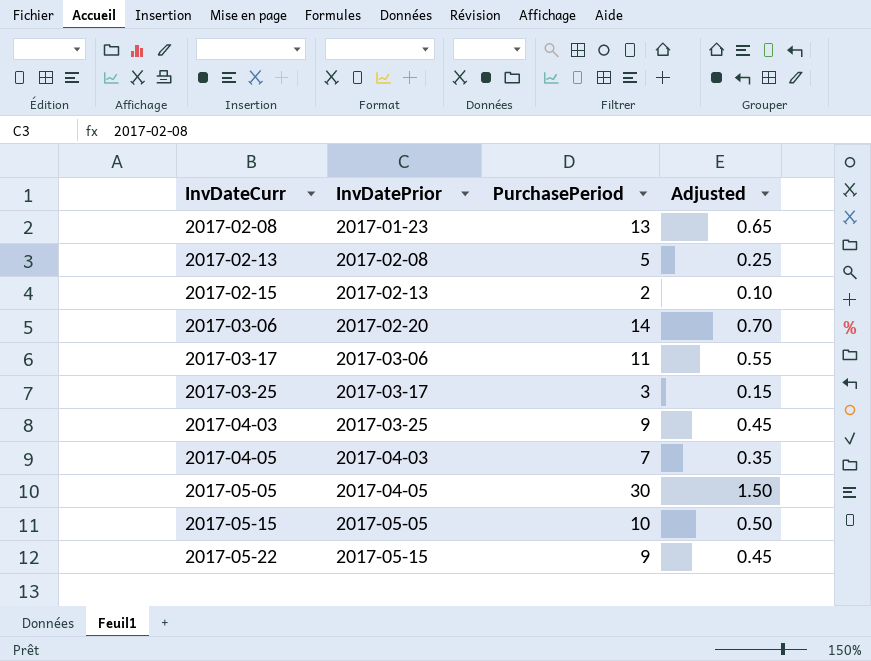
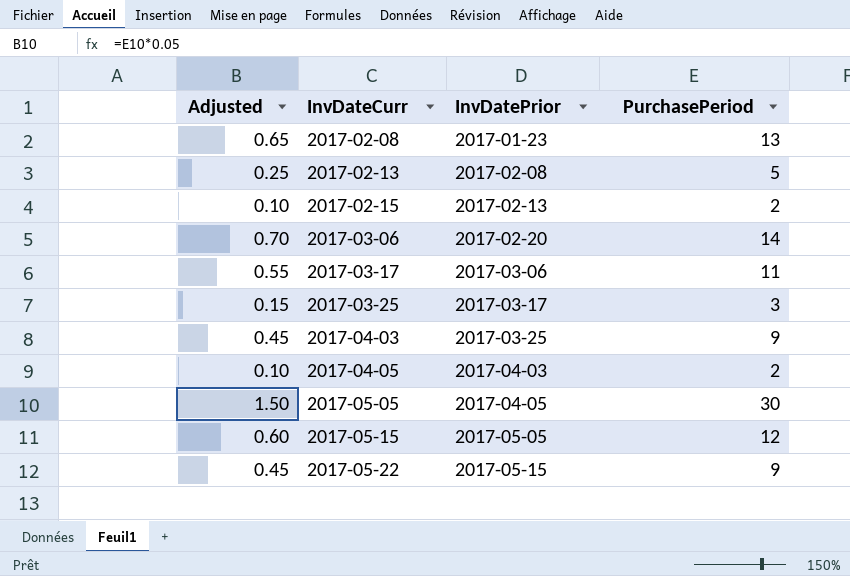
column Adjusted | position: 4 -> 1
2017-04-05 | Adjusted: 0.35 -> 0.10
2017-04-05 | PurchasePeriod: 7 -> 2
2017-05-15 | Adjusted: 0.50 -> 0.60
2017-05-15 | PurchasePeriod: 10 -> 12

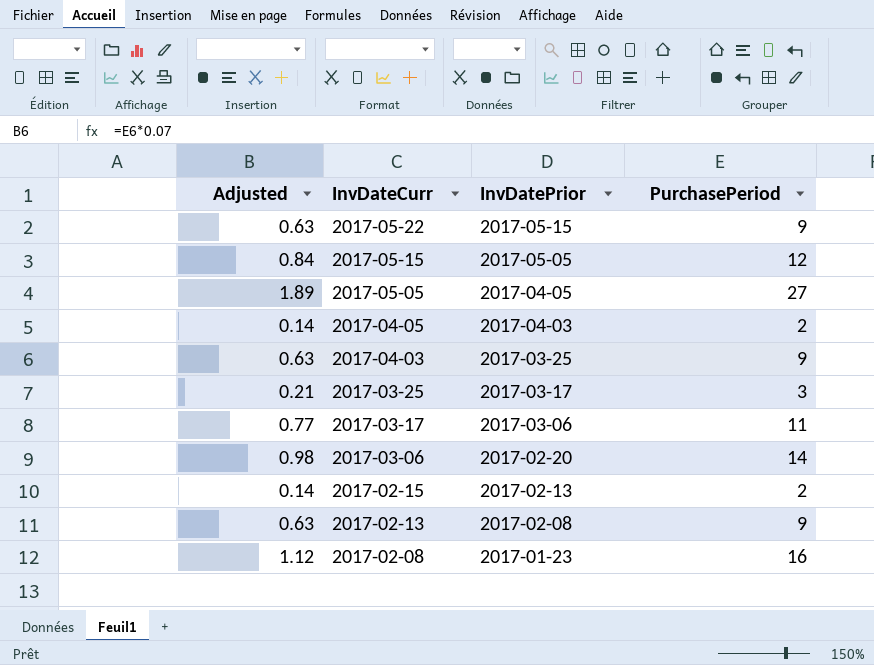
row order: InvDateCurr ascending -> InvDateCurr descending
column Adjusted | formula: [PurchasePeriod] * 0.05 -> [PurchasePeriod] * 0.07
2017-05-05 | PurchasePeriod: 30 -> 27
2017-02-13 | PurchasePeriod: 5 -> 9
2017-02-08 | PurchasePeriod: 13 -> 16

